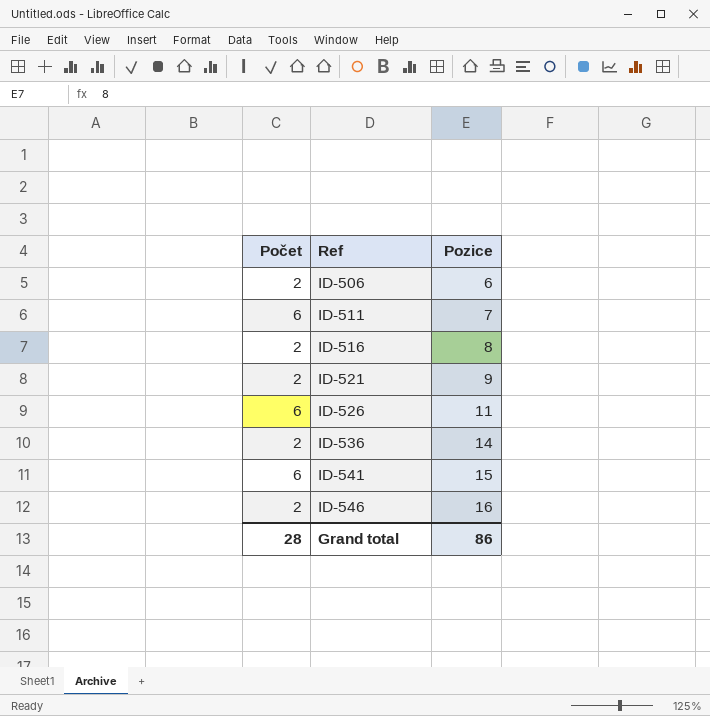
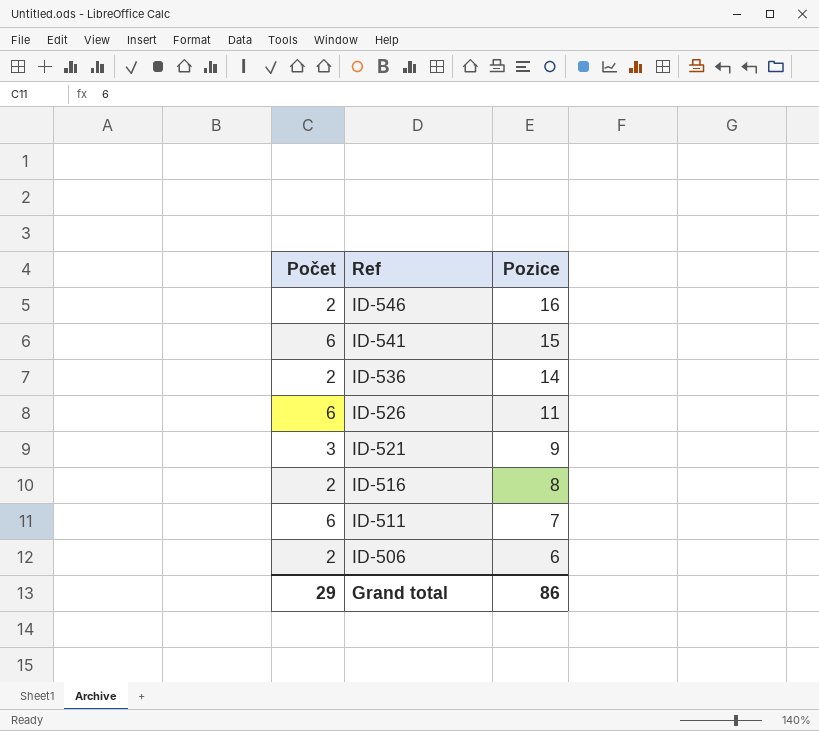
row order: Ref ascending -> Ref descending
ID-521 | Počet: 2 -> 3
Grand total | Počet: 28 -> 29

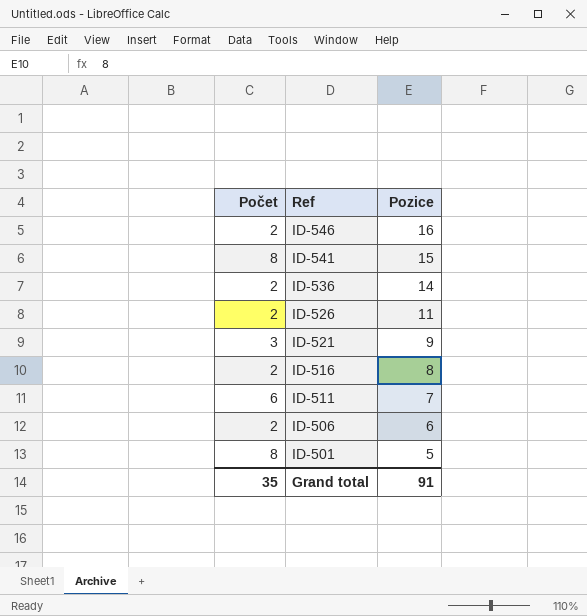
ID-541 | Počet: 6 -> 8
ID-526 | Počet: 6 -> 2
row ID-501: none -> 8 | 5
Grand total | Počet: 29 -> 35
Grand total | Pozice: 86 -> 91

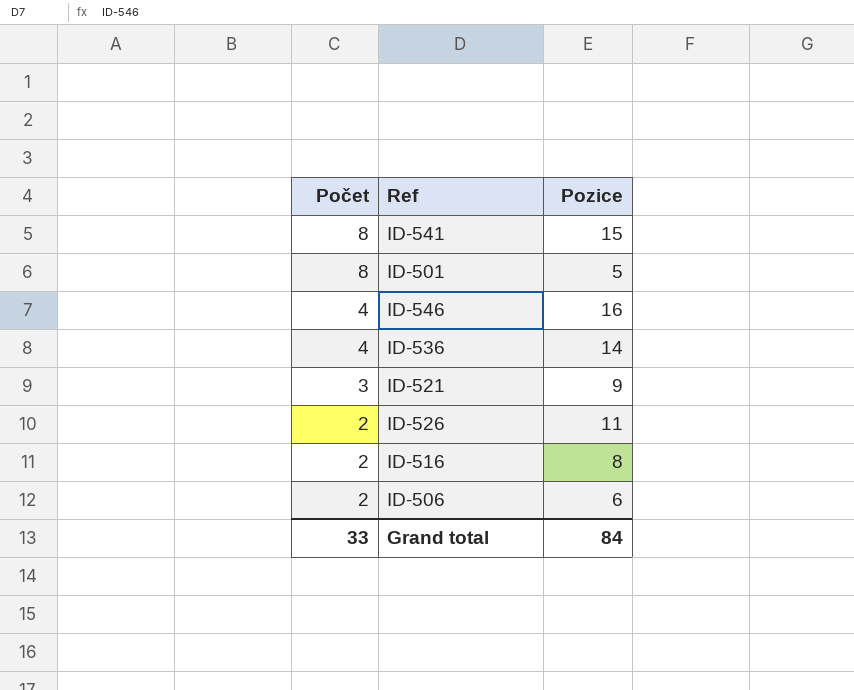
row order: Ref descending -> Počet descending
row ID-511: 6 | 7 -> none
ID-546 | Počet: 2 -> 4
ID-536 | Počet: 2 -> 4
Grand total | Počet: 35 -> 33
Grand total | Pozice: 91 -> 84

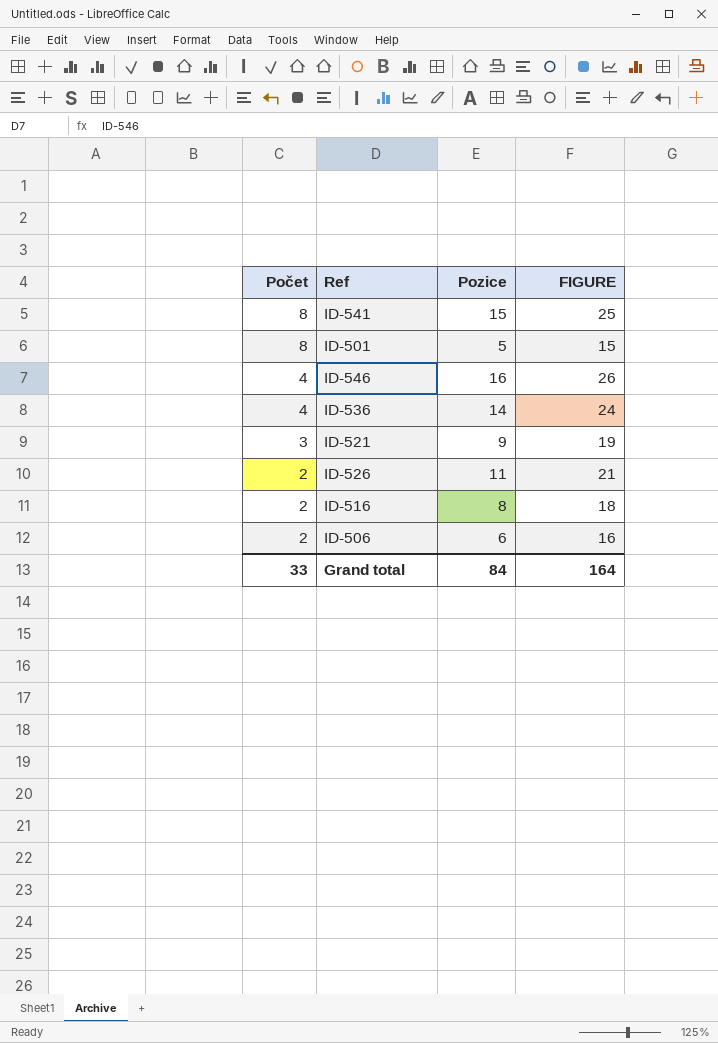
column FIGURE | formula: none -> [Pozice] + 10

